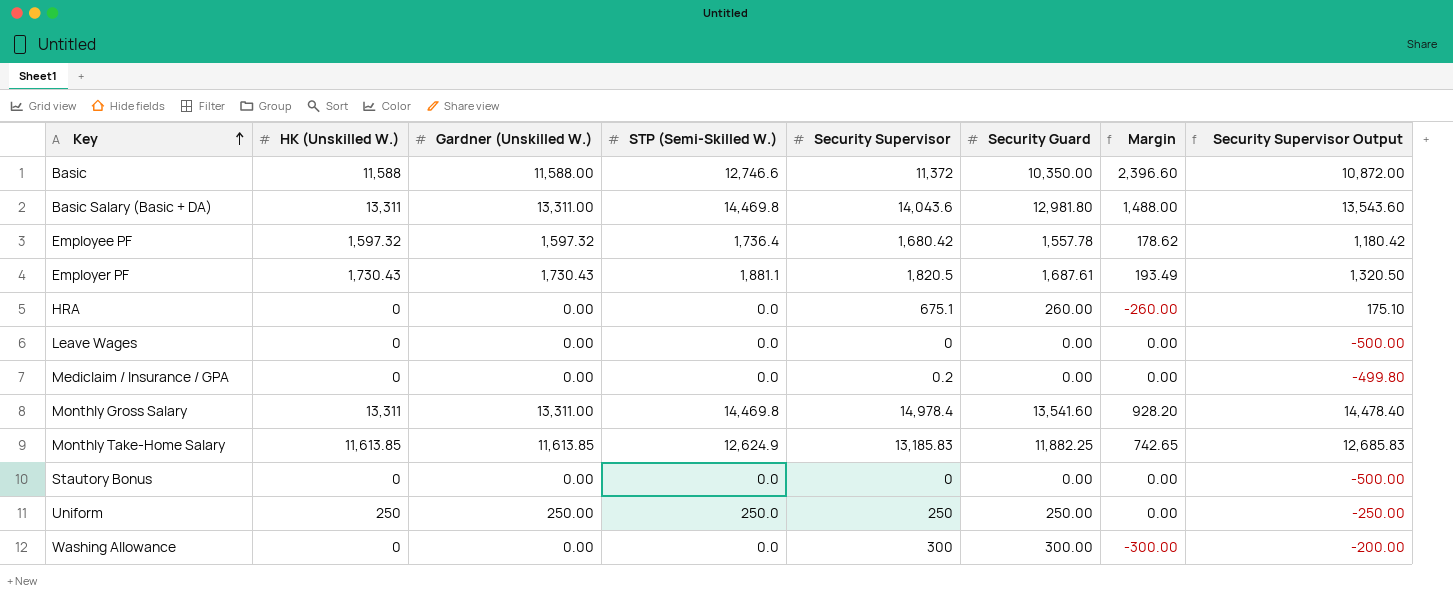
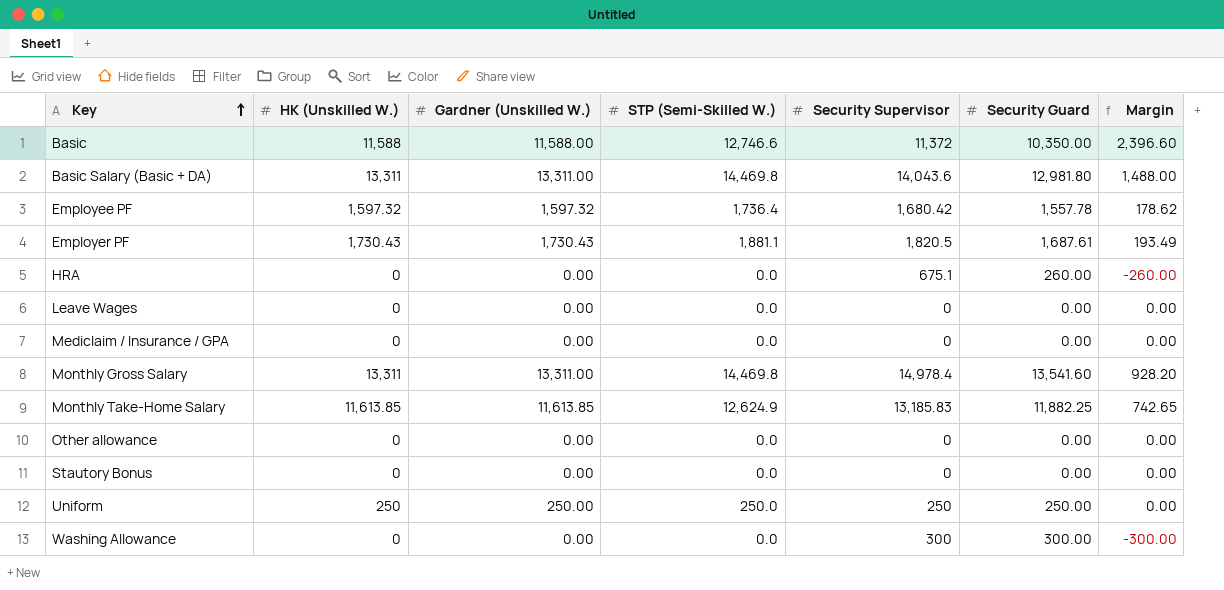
column Security Supervisor Output | formula: [Security Supervisor] - 500 -> none
Mediclaim / Insurance / GPA | Security Supervisor: 0.2 -> 0
row Other allowance: none -> 0 | 0.00 | 0.0 | 0 | 0.00 | 0.00

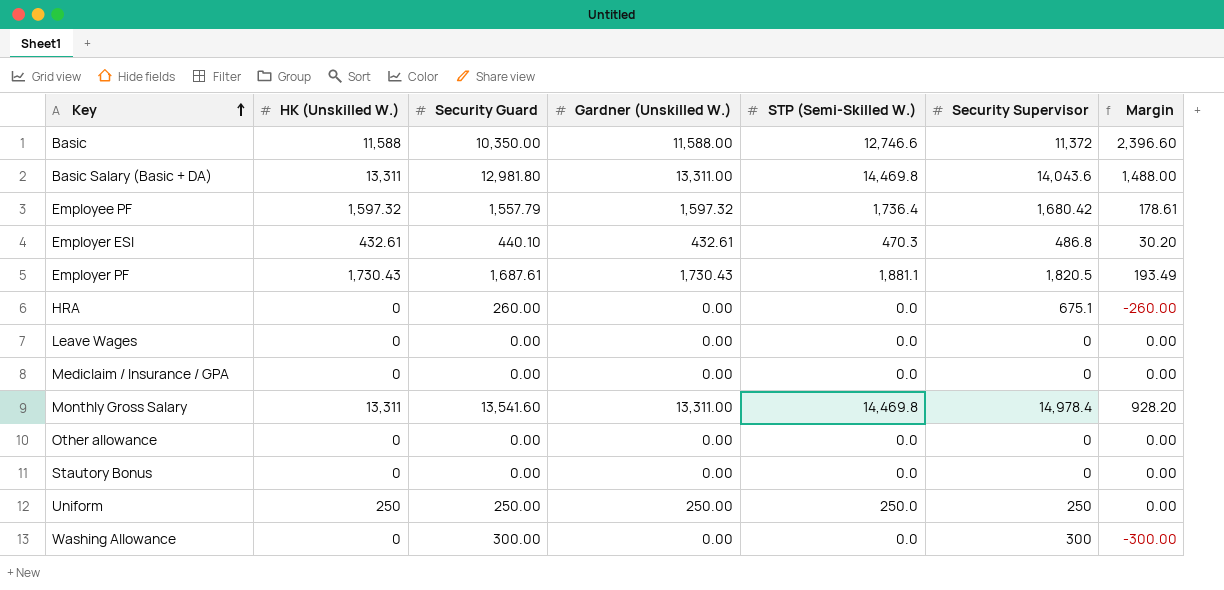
column Security Guard | position: 6 -> 3
row Monthly Take-Home Salary: 11,613.85 | 11,613.85 | 12,624.9 | 13,185.83 | 11,882.25 | 742.65 -> none
Employee PF | Security Guard: 1,557.78 -> 1,557.79
Employee PF | Margin: 178.62 -> 178.61
row Employer ESI: none -> 432.61 | 440.10 | 432.61 | 470.3 | 486.8 | 30.20

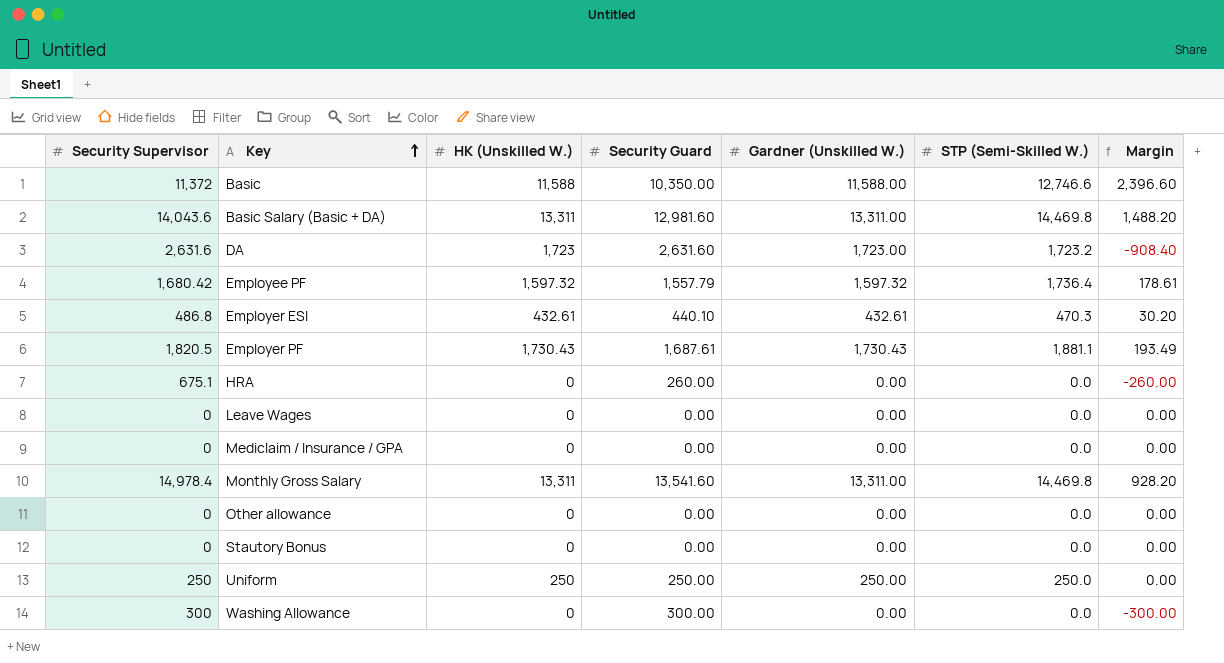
column Security Supervisor | position: 6 -> 1
Basic Salary (Basic + DA) | Security Guard: 12,981.80 -> 12,981.60
Basic Salary (Basic + DA) | Margin: 1,488.00 -> 1,488.20
row DA: none -> 2,631.6 | 1,723 | 2,631.60 | 1,723.00 | 1,723.2 | -908.40

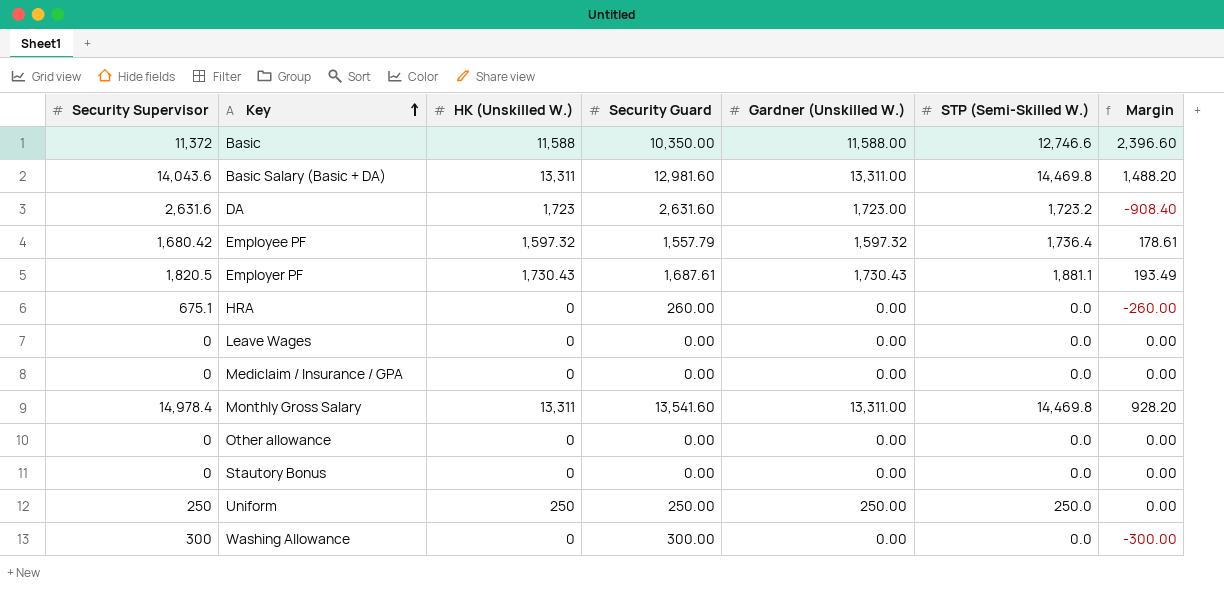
row Employer ESI: 486.8 | 432.61 | 440.10 | 432.61 | 470.3 | 30.20 -> none

